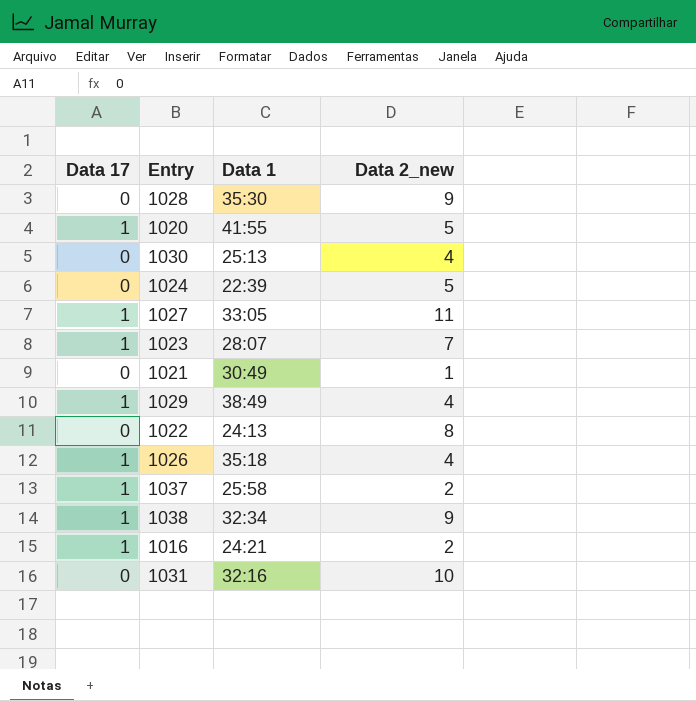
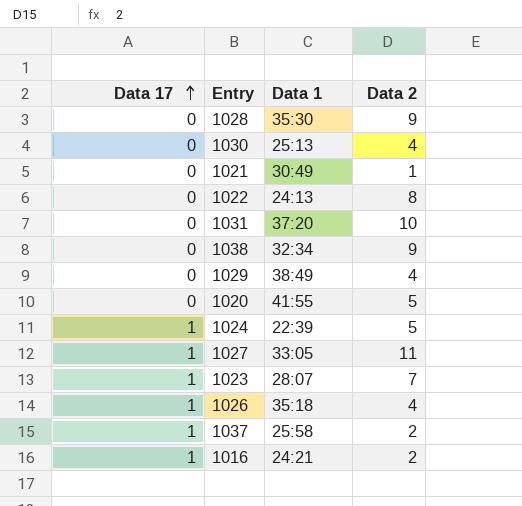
row order: none -> Data 17 ascending
column name: Data 2_new -> Data 2
1031 | Data 1: 32:16 -> 37:20
1038 | Data 17: 1 -> 0
1029 | Data 17: 1 -> 0
1020 | Data 17: 1 -> 0
1024 | Data 17: 0 -> 1

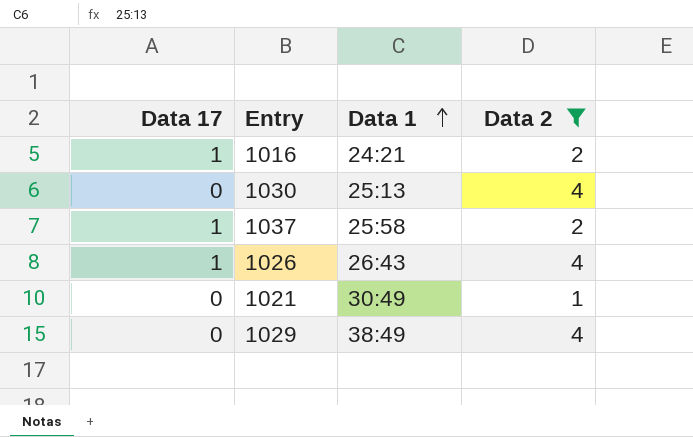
filter: none -> Data 2 <= 4
row order: Data 17 ascending -> Data 1 ascending
1026 | Data 1: 35:18 -> 26:43

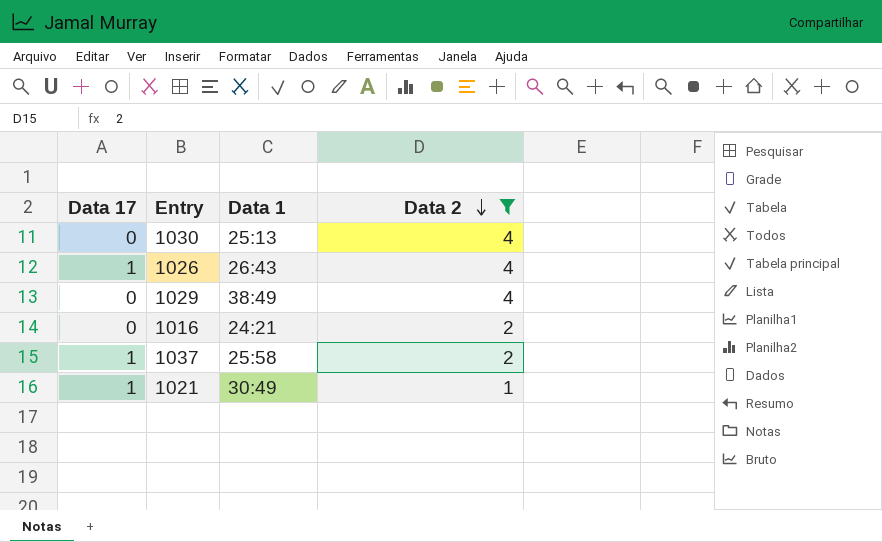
row order: Data 1 ascending -> Data 2 descending
1016 | Data 17: 1 -> 0
1021 | Data 17: 0 -> 1

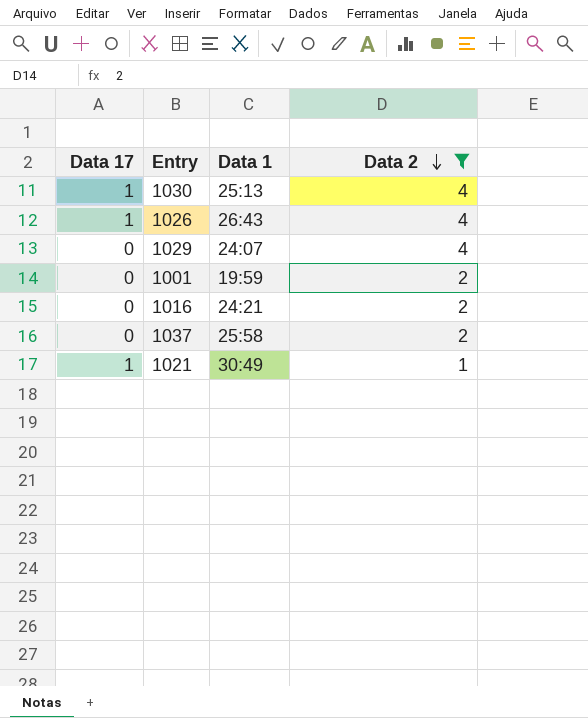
1030 | Data 17: 0 -> 1
1029 | Data 1: 38:49 -> 24:07
row 1001: none -> 0 | 19:59 | 2
1037 | Data 17: 1 -> 0

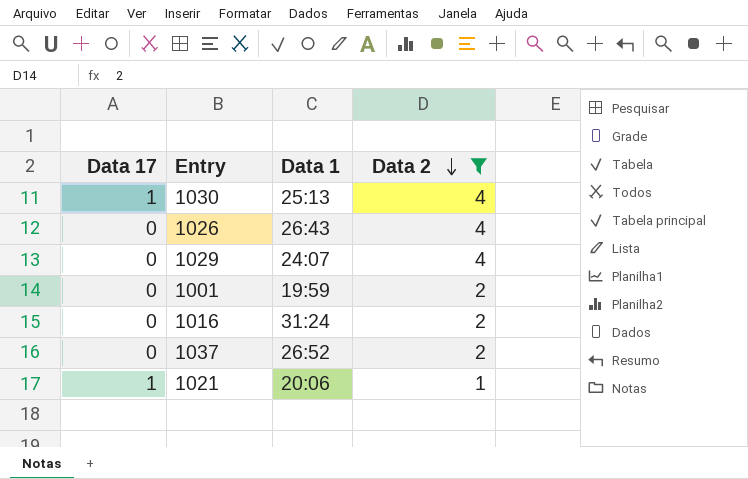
1026 | Data 17: 1 -> 0
1016 | Data 1: 24:21 -> 31:24
1037 | Data 1: 25:58 -> 26:52
1021 | Data 1: 30:49 -> 20:06

